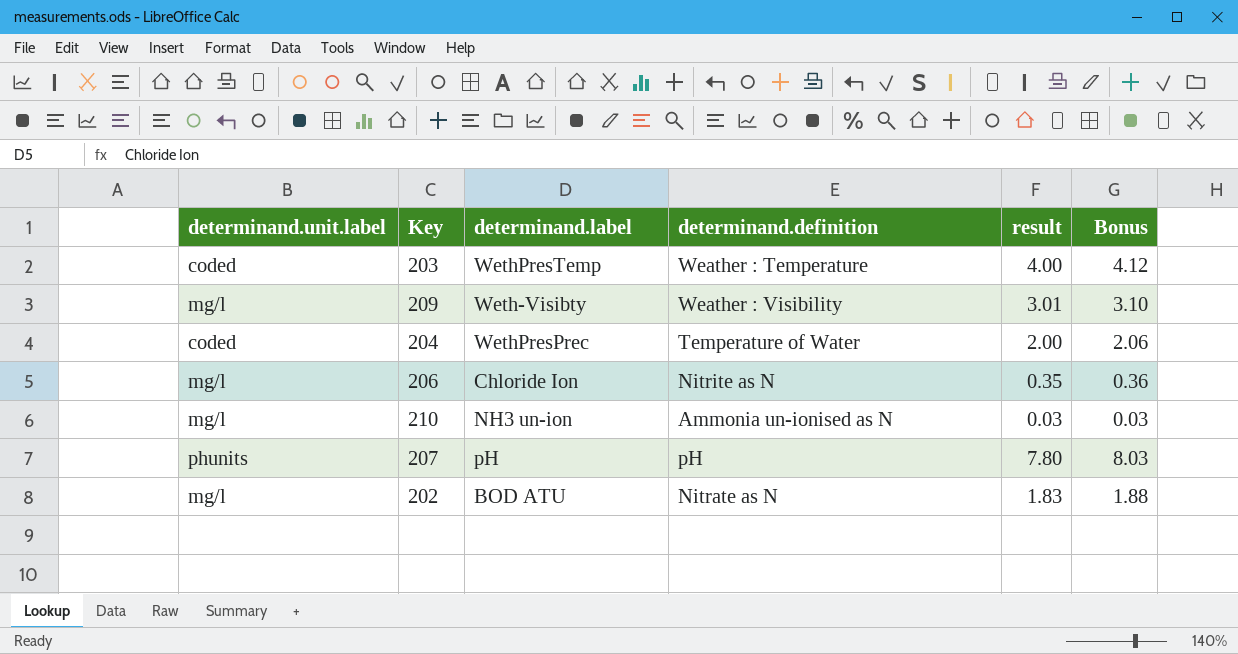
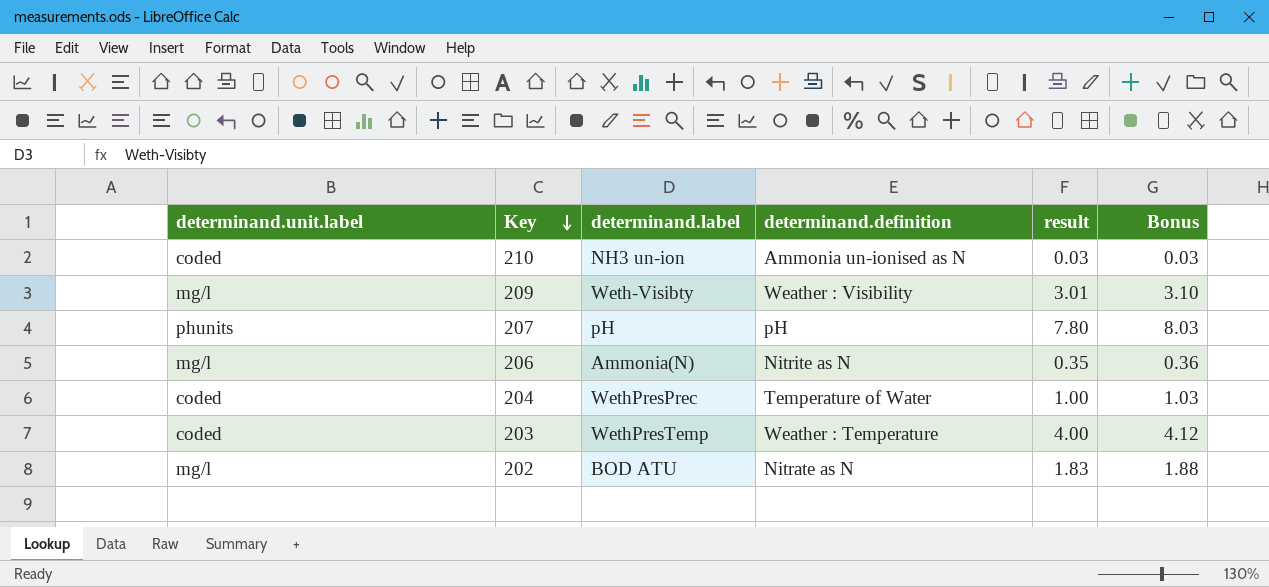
row order: none -> Key descending
210 | determinand.unit.label: mg/l -> coded
206 | determinand.label: Chloride Ion -> Ammonia(N)
204 | result: 2.00 -> 1.00
204 | Bonus: 2.06 -> 1.03

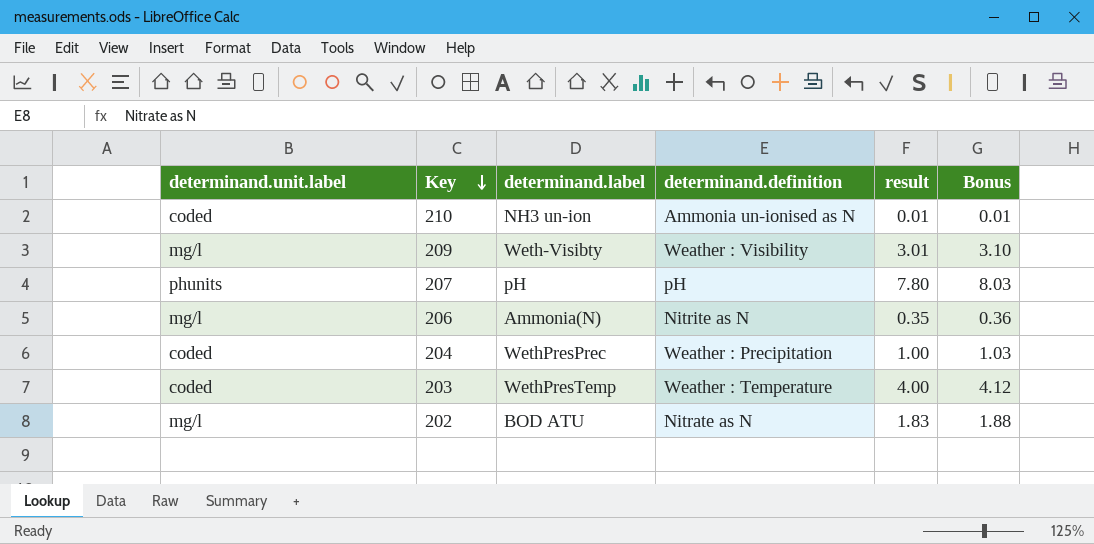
210 | result: 0.03 -> 0.01
210 | Bonus: 0.03 -> 0.01
204 | determinand.definition: Temperature of Water -> Weather : Precipitation

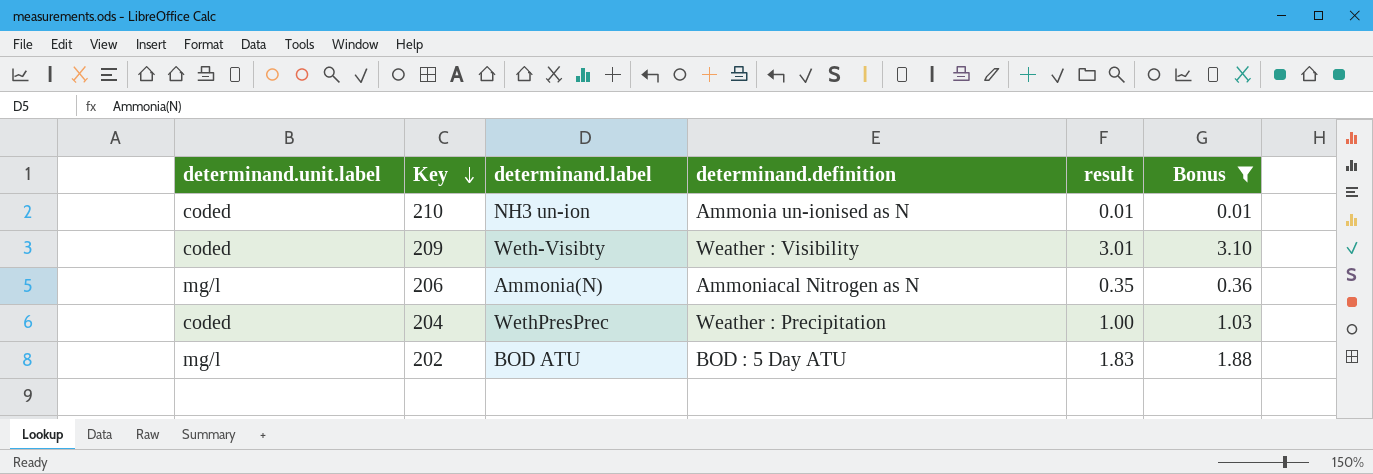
filter: none -> Bonus <= 3.10
209 | determinand.unit.label: mg/l -> coded
206 | determinand.definition: Nitrite as N -> Ammoniacal Nitrogen as N
202 | determinand.definition: Nitrate as N -> BOD : 5 Day ATU

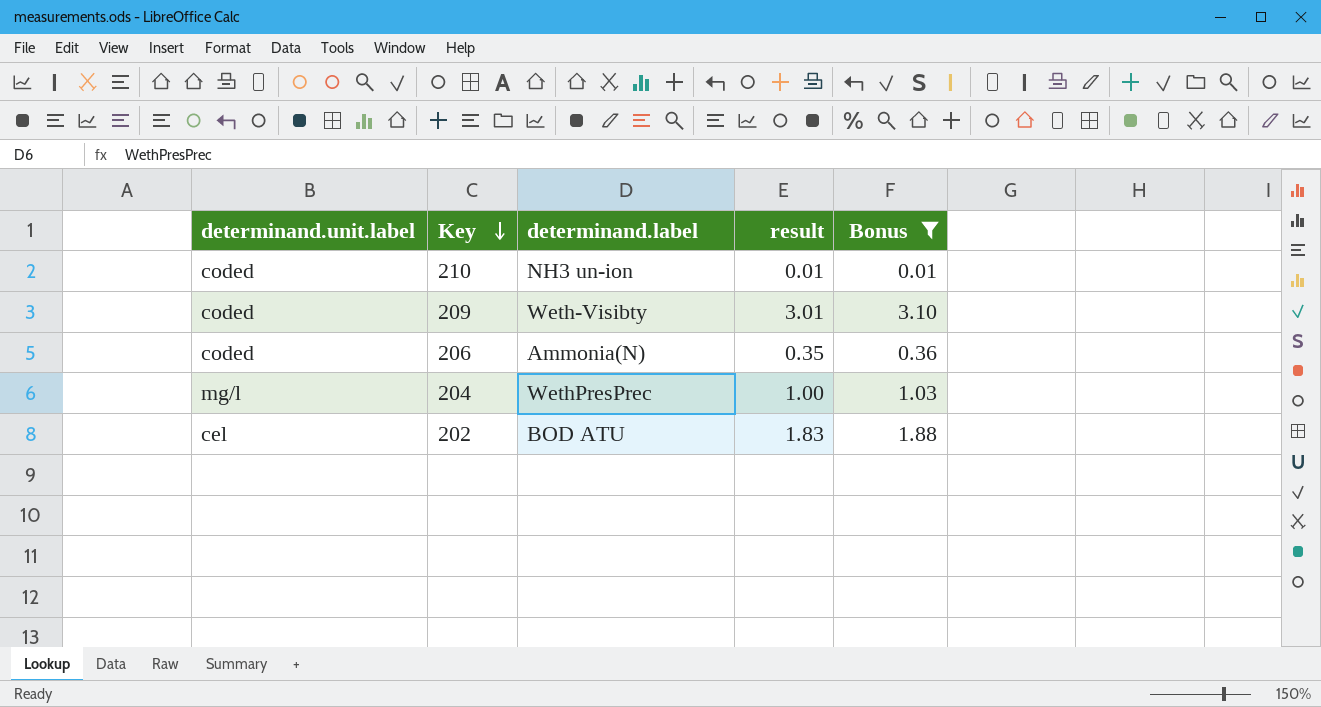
column determinand.definition | position: 4 -> none
206 | determinand.unit.label: mg/l -> coded
204 | determinand.unit.label: coded -> mg/l
202 | determinand.unit.label: mg/l -> cel

